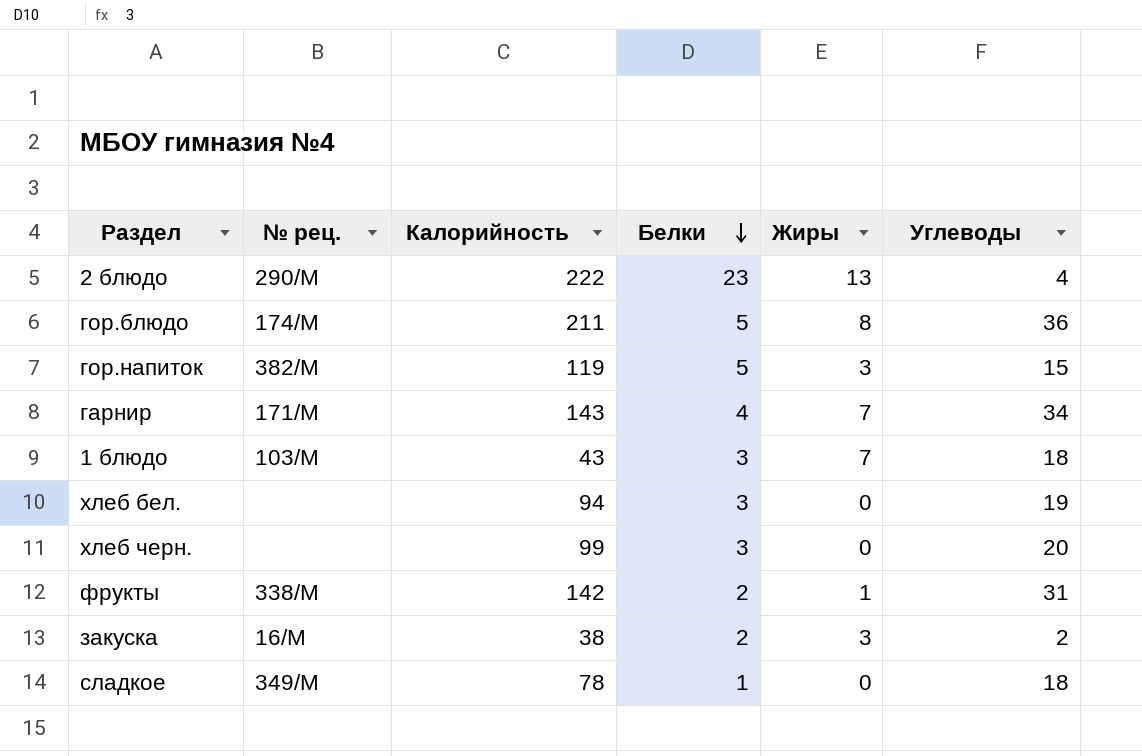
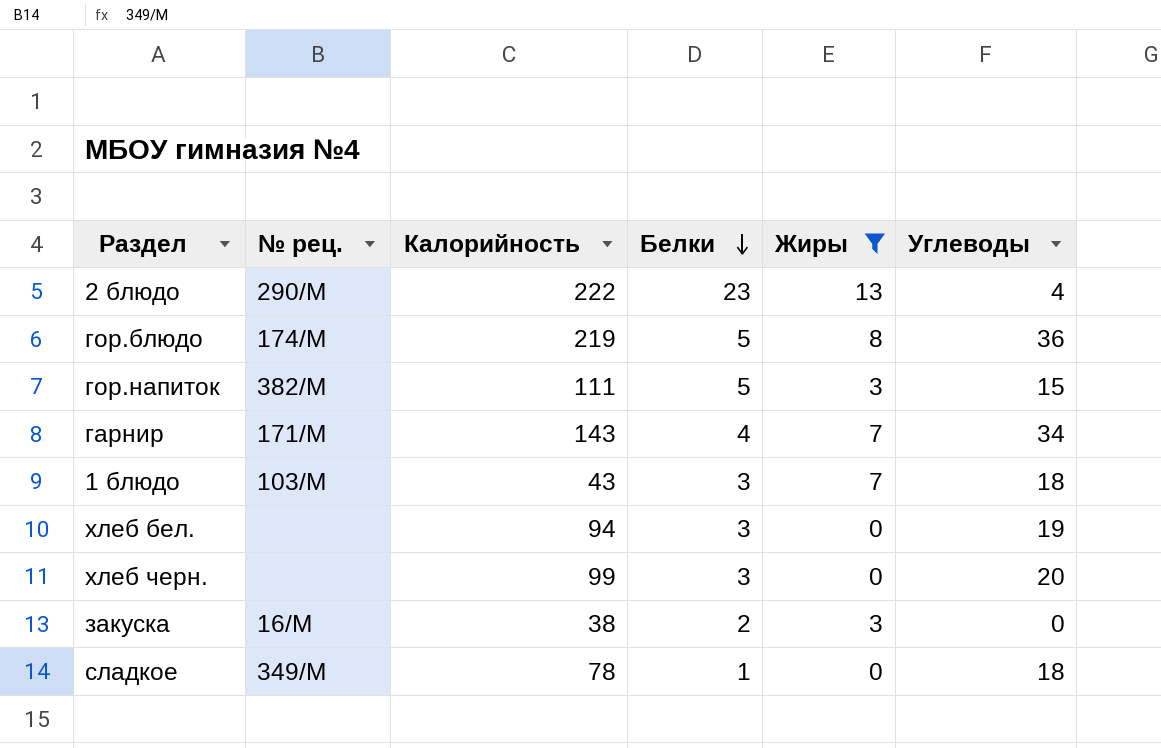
filter: none -> Жиры != 1
гор.блюдо | Калорийность: 211 -> 219
гор.напиток | Калорийность: 119 -> 111
закуска | Углеводы: 2 -> 0

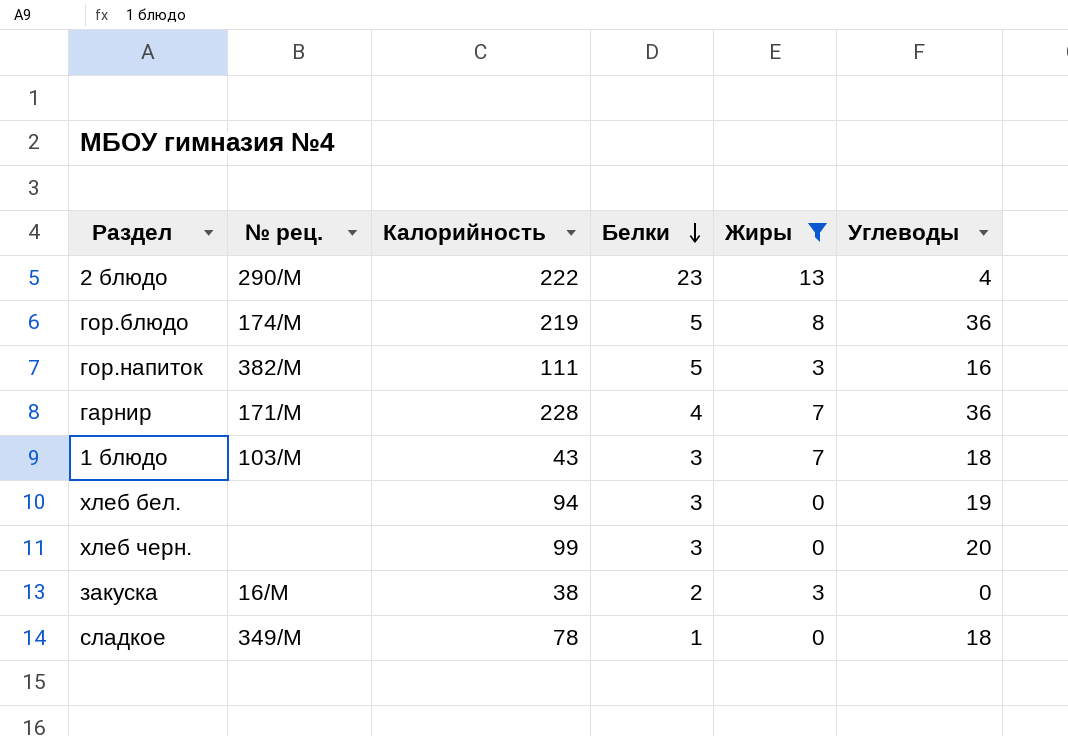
гор.напиток | Углеводы: 15 -> 16
гарнир | Калорийность: 143 -> 228
гарнир | Углеводы: 34 -> 36

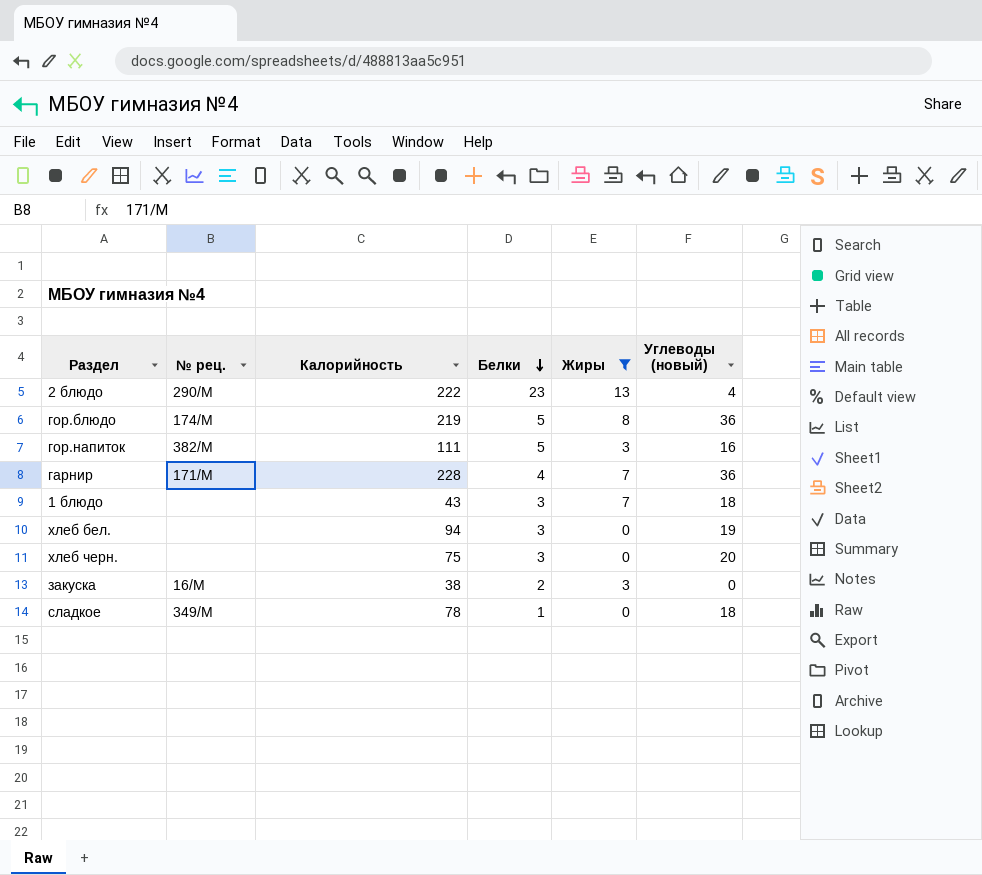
column name: Углеводы -> Углеводы (новый)
1 блюдо | № рец.: 103/М -> none
хлеб черн. | Калорийность: 99 -> 75

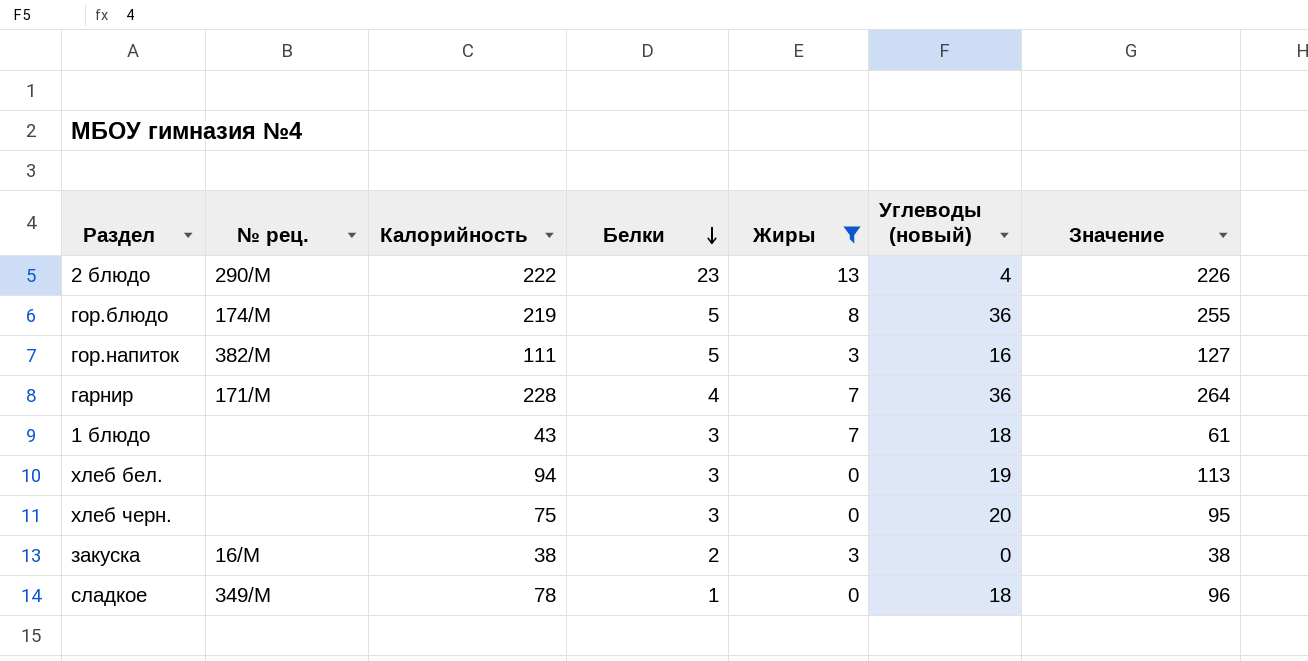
column Значение | formula: none -> [Калорийность] + [Углеводы (новый)]

